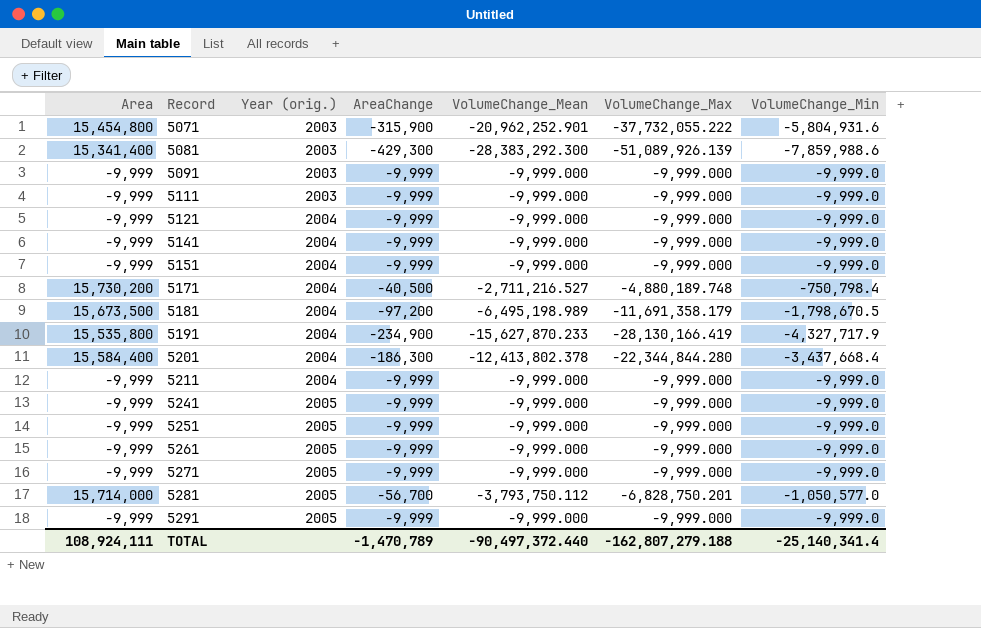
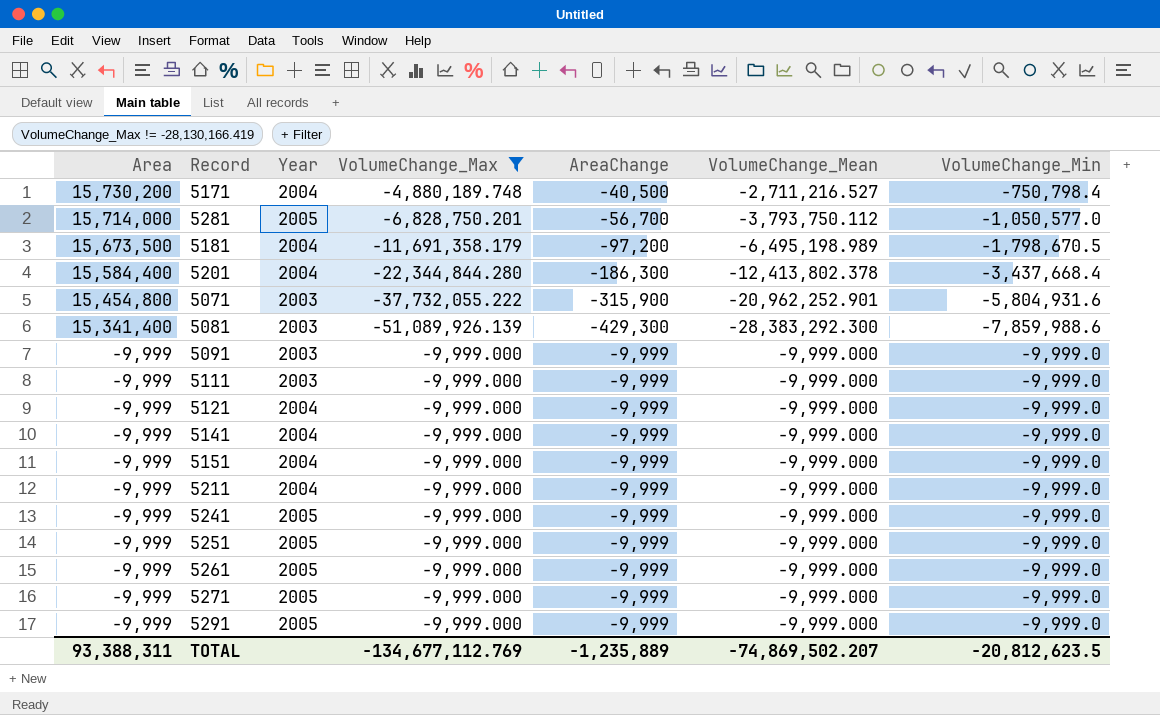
filter: none -> VolumeChange_Max != -28,130,166.419
row order: Record ascending -> Area descending
column name: Year (orig.) -> Year
column VolumeChange_Max | position: 6 -> 4
TOTAL | Area: 108,924,111 -> 93,388,311
TOTAL | VolumeChange_Max: -162,807,279.188 -> -134,677,112.769
TOTAL | AreaChange: -1,470,789 -> -1,235,889
TOTAL | VolumeChange_Mean: -90,497,372.440 -> -74,869,502.207
TOTAL | VolumeChange_Min: -25,140,341.4 -> -20,812,623.5

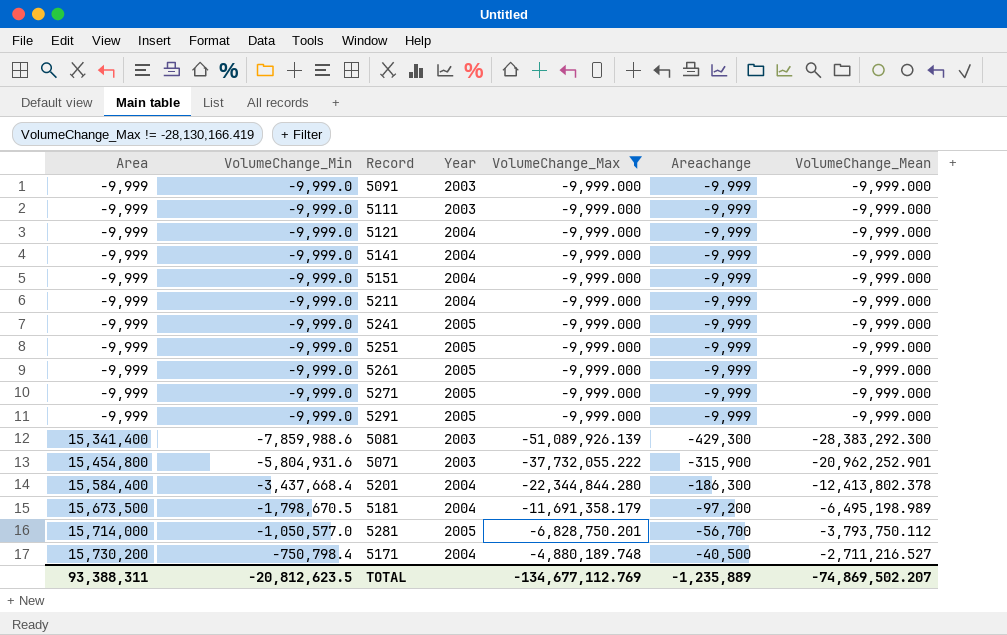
row order: Area descending -> Area ascending
column VolumeChange_Min | position: 7 -> 2
column name: AreaChange -> Areachange

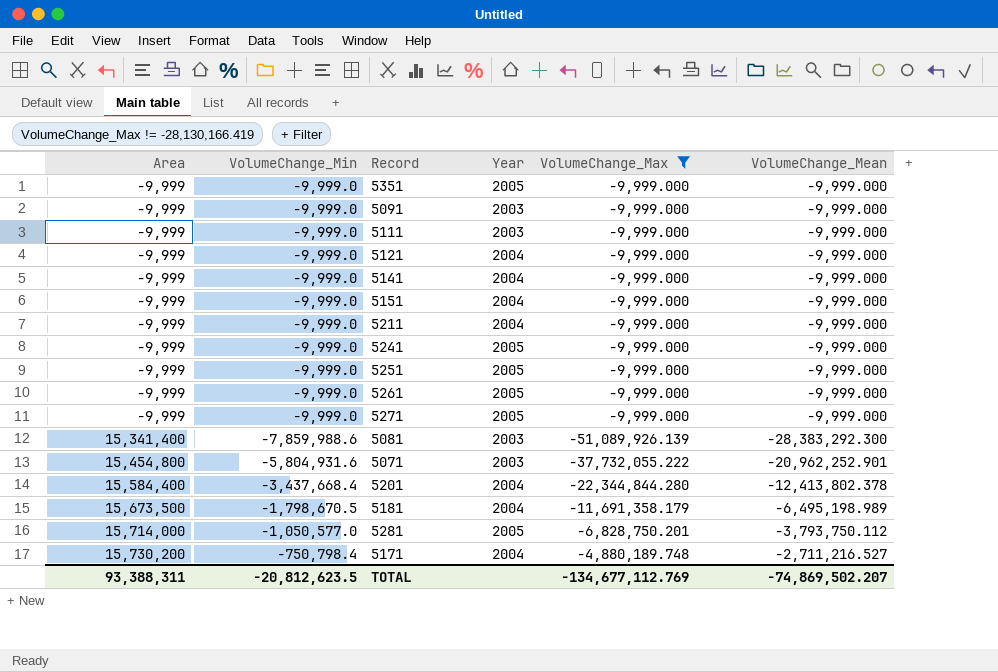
column Areachange | position: 6 -> none
row 5291: -9,999 | -9,999.0 | 2005 | -9,999.000 | -9,999 | -9,999.000 -> none
row 5351: none -> -9,999 | -9,999.0 | 2005 | -9,999.000 | -9,999.000

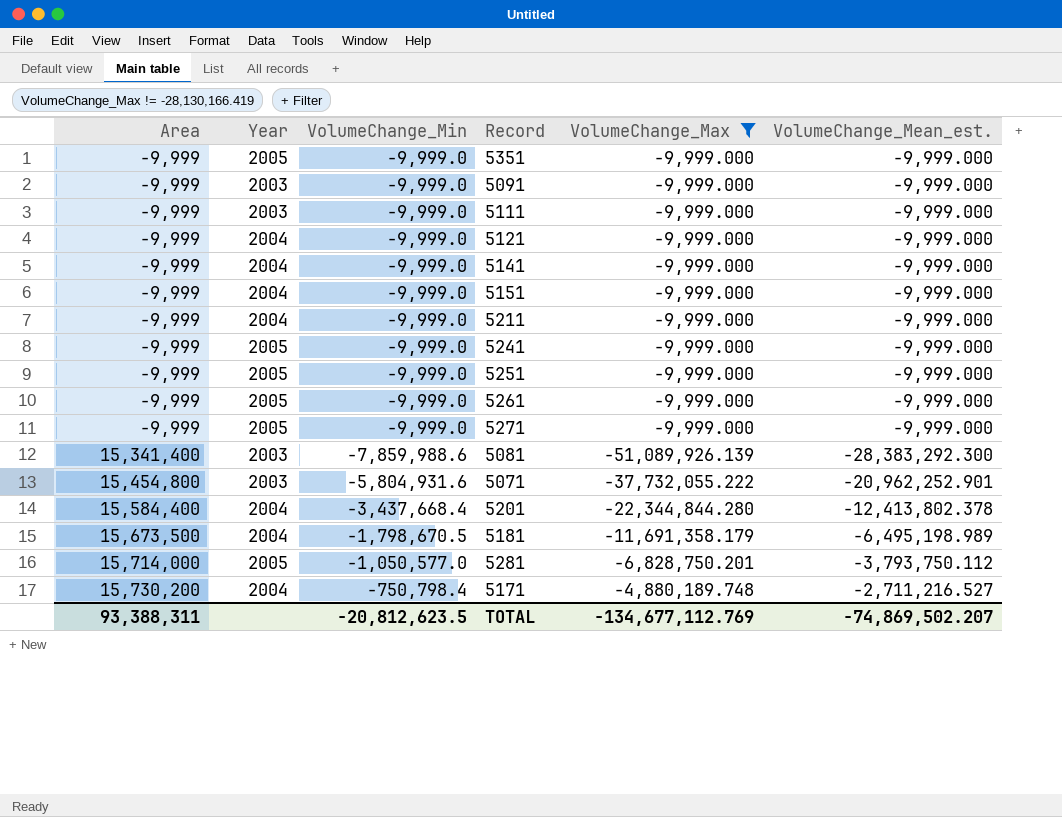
column Year | position: 4 -> 2
column name: VolumeChange_Mean -> VolumeChange_Mean_est.

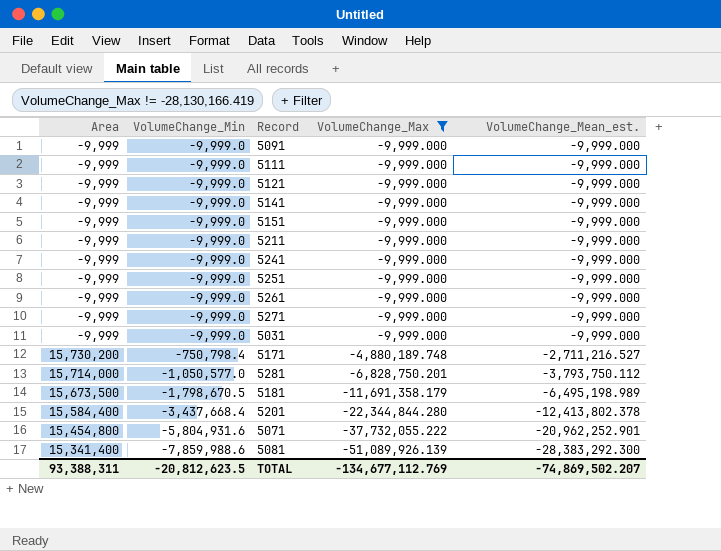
row order: Area ascending -> VolumeChange_Min descending
column Year | position: 2 -> none
row 5351: -9,999 | 2005 | -9,999.0 | -9,999.000 | -9,999.000 -> none
row 5031: none -> -9,999 | -9,999.0 | -9,999.000 | -9,999.000

